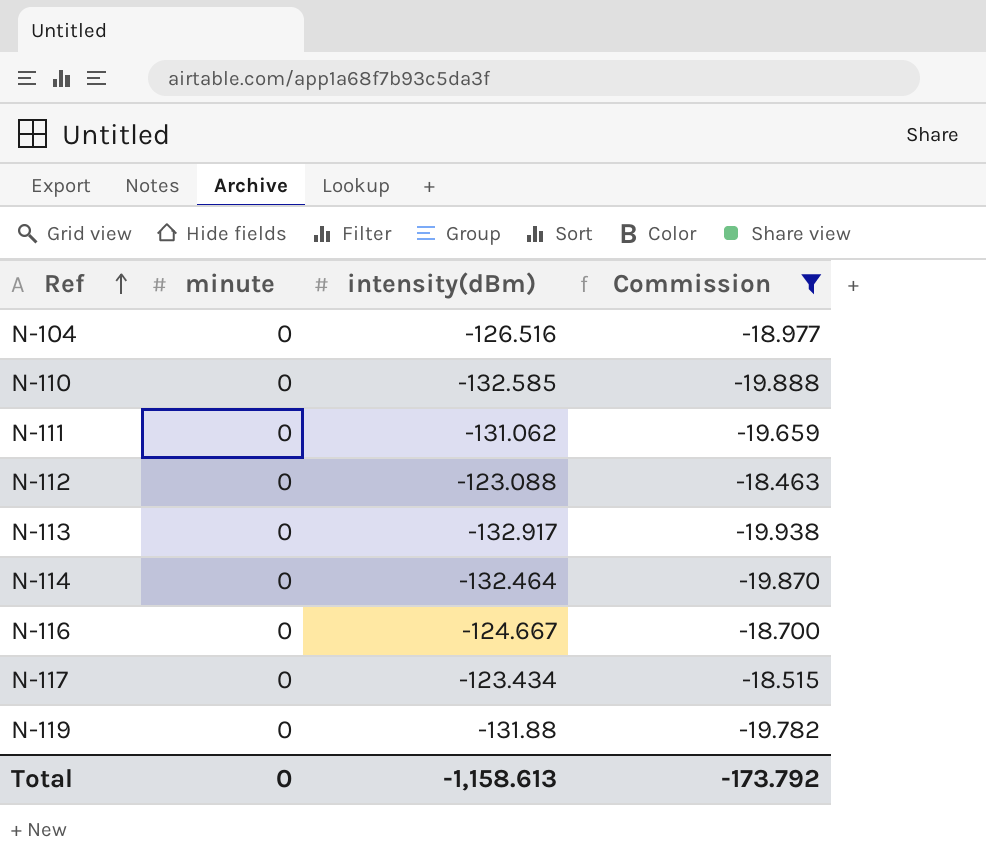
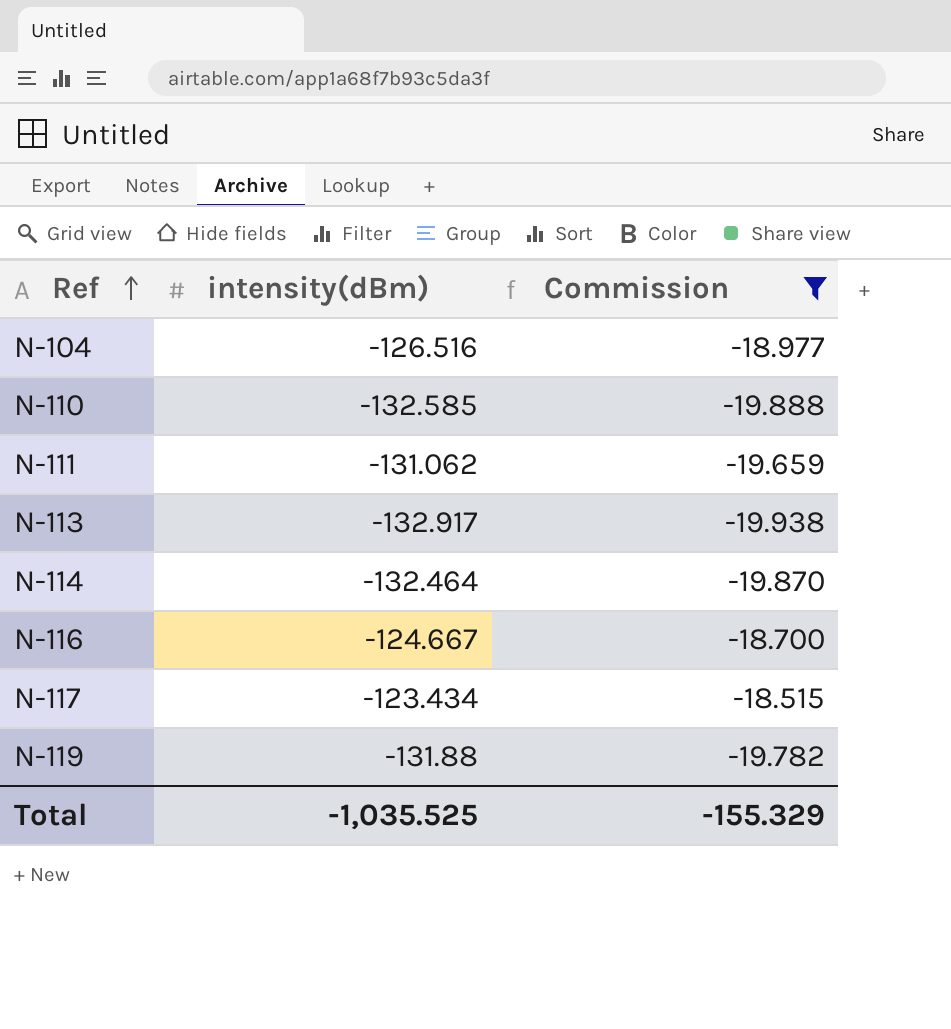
column minute | position: 2 -> none
row N-112: 0 | -123.088 | -18.463 -> none
Total | intensity(dBm): -1,158.613 -> -1,035.525
Total | Commission: -173.792 -> -155.329

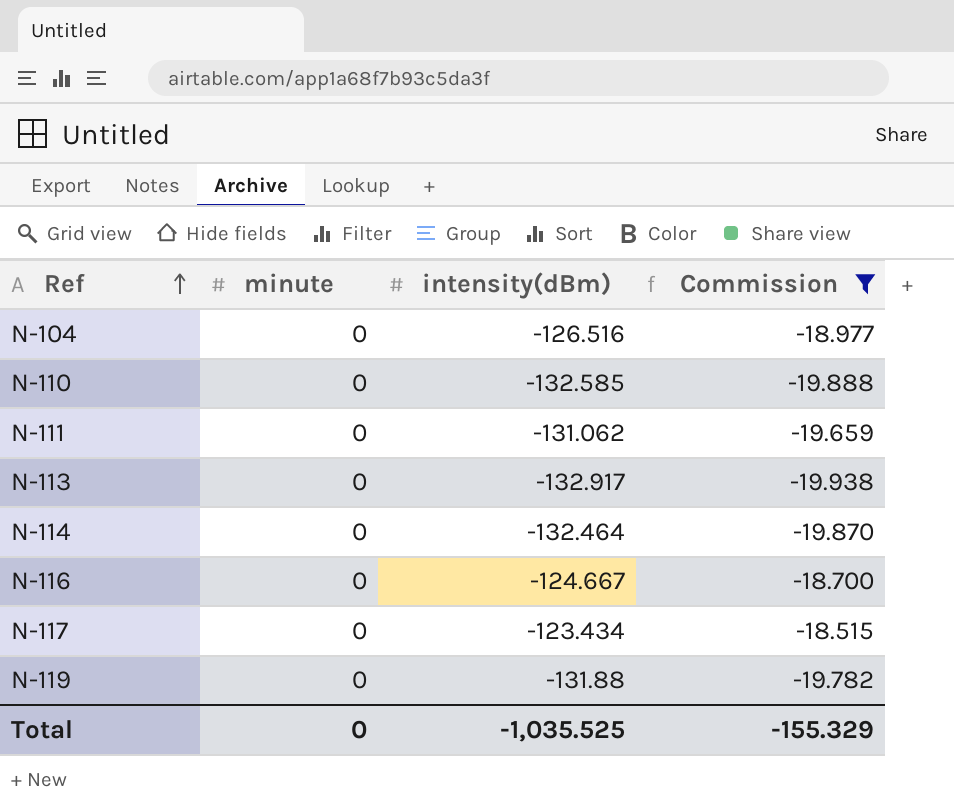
column minute | position: none -> 2

